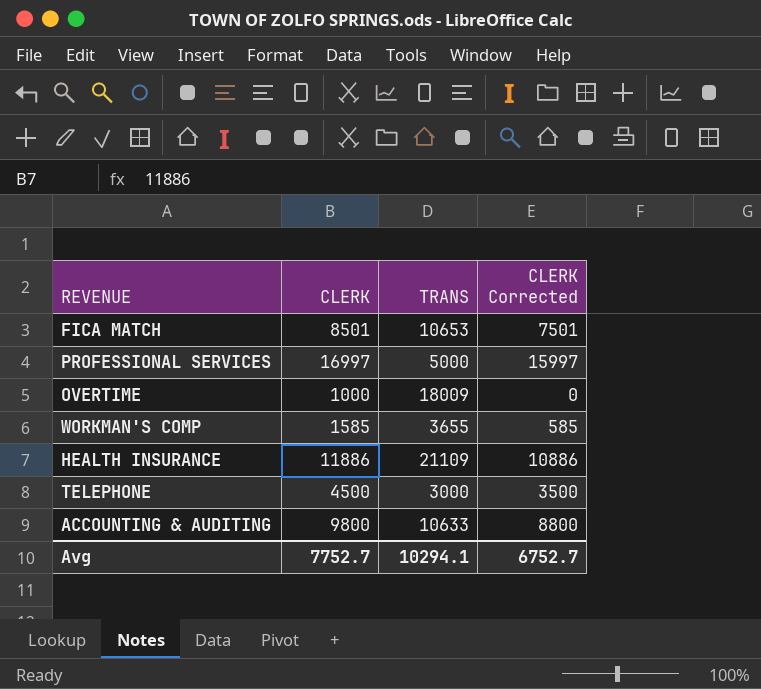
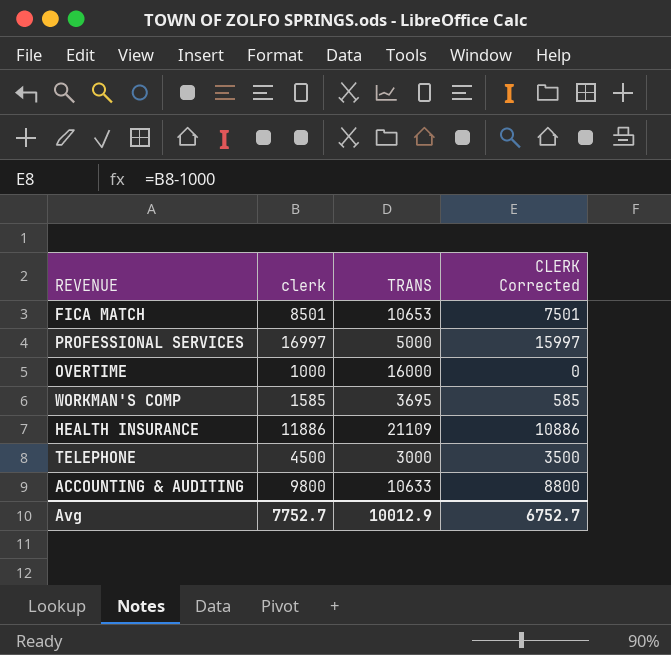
column name: CLERK -> clerk
OVERTIME | TRANS: 18009 -> 16000
WORKMAN'S COMP | TRANS: 3655 -> 3695
Avg | TRANS: 10294.1 -> 10012.9

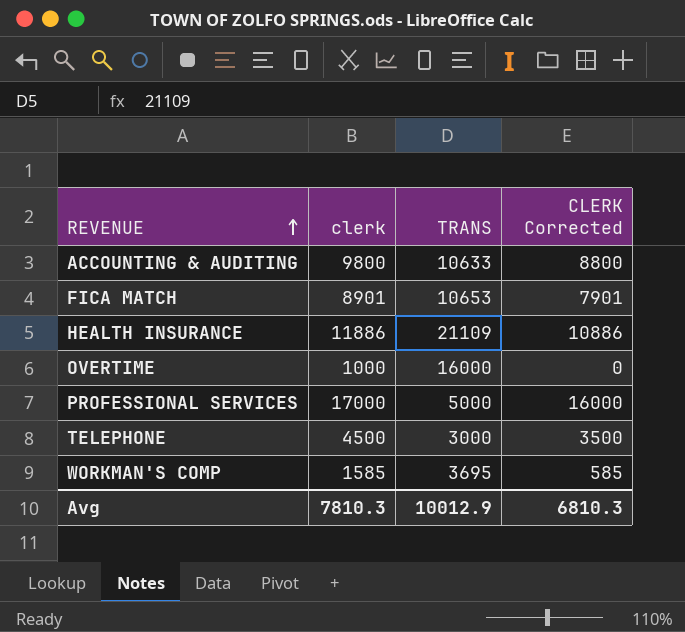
row order: none -> REVENUE ascending
FICA MATCH | clerk: 8501 -> 8901
FICA MATCH | CLERK Corrected: 7501 -> 7901
PROFESSIONAL SERVICES | clerk: 16997 -> 17000
PROFESSIONAL SERVICES | CLERK Corrected: 15997 -> 16000
Avg | clerk: 7752.7 -> 7810.3
Avg | CLERK Corrected: 6752.7 -> 6810.3

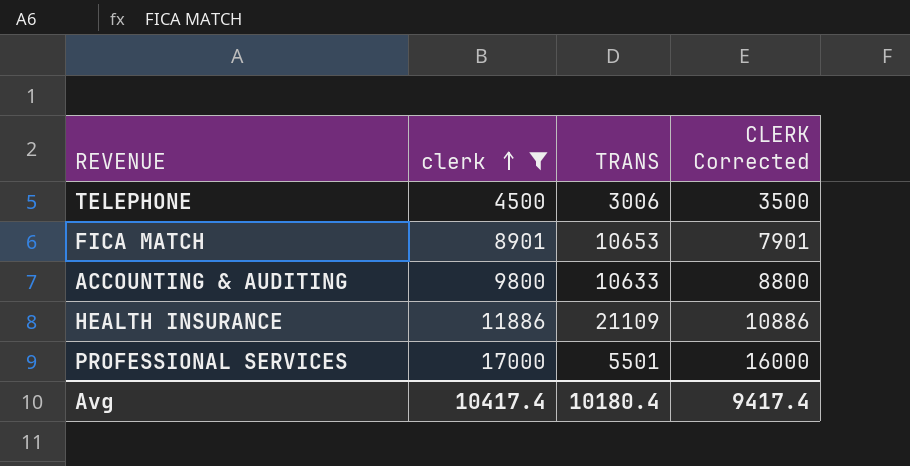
filter: none -> clerk >= 4500
row order: REVENUE ascending -> clerk ascending
TELEPHONE | TRANS: 3000 -> 3006
PROFESSIONAL SERVICES | TRANS: 5000 -> 5501
Avg | clerk: 7810.3 -> 10417.4
Avg | TRANS: 10012.9 -> 10180.4
Avg | CLERK Corrected: 6810.3 -> 9417.4

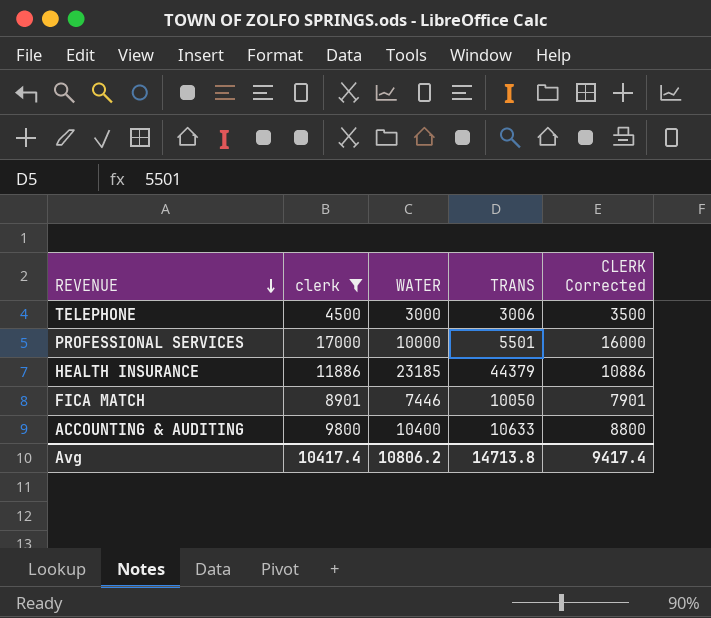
row order: clerk ascending -> REVENUE descending
column WATER | position: none -> 3
HEALTH INSURANCE | TRANS: 21109 -> 44379
FICA MATCH | TRANS: 10653 -> 10050
Avg | TRANS: 10180.4 -> 14713.8

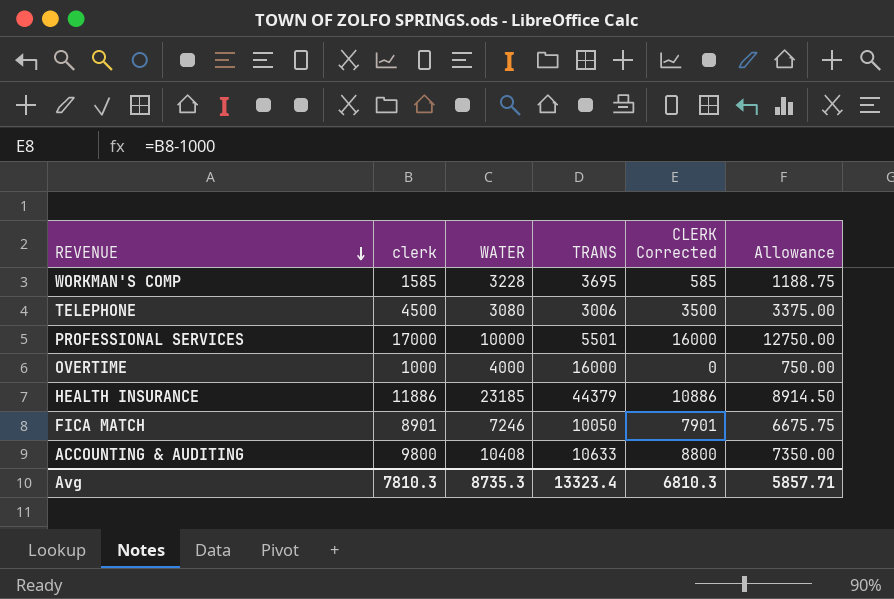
filter: clerk >= 4500 -> none
column Allowance | formula: none -> [clerk] * 0.75
TELEPHONE | WATER: 3000 -> 3080
FICA MATCH | WATER: 7446 -> 7246
ACCOUNTING & AUDITING | WATER: 10400 -> 10408
Avg | clerk: 10417.4 -> 7810.3
Avg | WATER: 10806.2 -> 8735.3
Avg | TRANS: 14713.8 -> 13323.4
Avg | CLERK Corrected: 9417.4 -> 6810.3

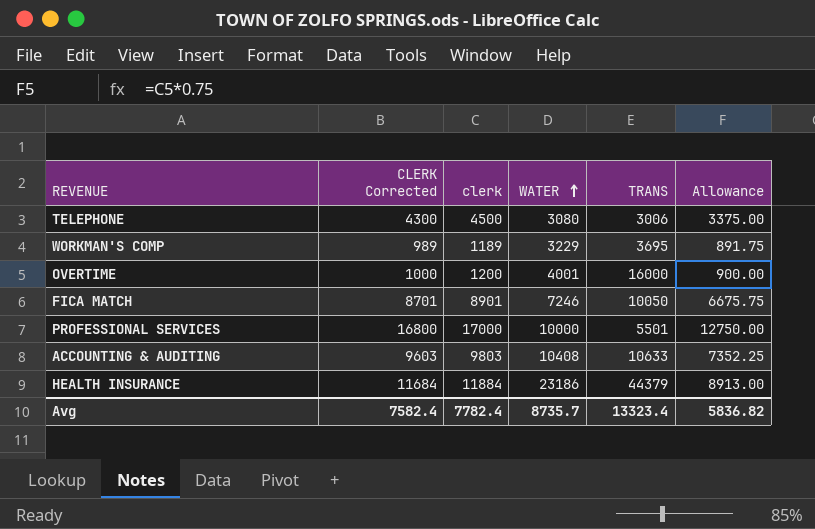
row order: REVENUE descending -> WATER ascending
column CLERK Corrected | formula: [clerk] - 1000 -> [clerk] - 200
column CLERK Corrected | position: 5 -> 2
WORKMAN'S COMP | clerk: 1585 -> 1189
WORKMAN'S COMP | WATER: 3228 -> 3229
WORKMAN'S COMP | Allowance: 1188.75 -> 891.75
OVERTIME | clerk: 1000 -> 1200
OVERTIME | WATER: 4000 -> 4001
OVERTIME | Allowance: 750.00 -> 900.00
ACCOUNTING & AUDITING | clerk: 9800 -> 9803
ACCOUNTING & AUDITING | Allowance: 7350.00 -> 7352.25
HEALTH INSURANCE | clerk: 11886 -> 11884
HEALTH INSURANCE | WATER: 23185 -> 23186
HEALTH INSURANCE | Allowance: 8914.50 -> 8913.00
Avg | CLERK Corrected: 6810.3 -> 7582.4
Avg | clerk: 7810.3 -> 7782.4
Avg | WATER: 8735.3 -> 8735.7
Avg | Allowance: 5857.71 -> 5836.82

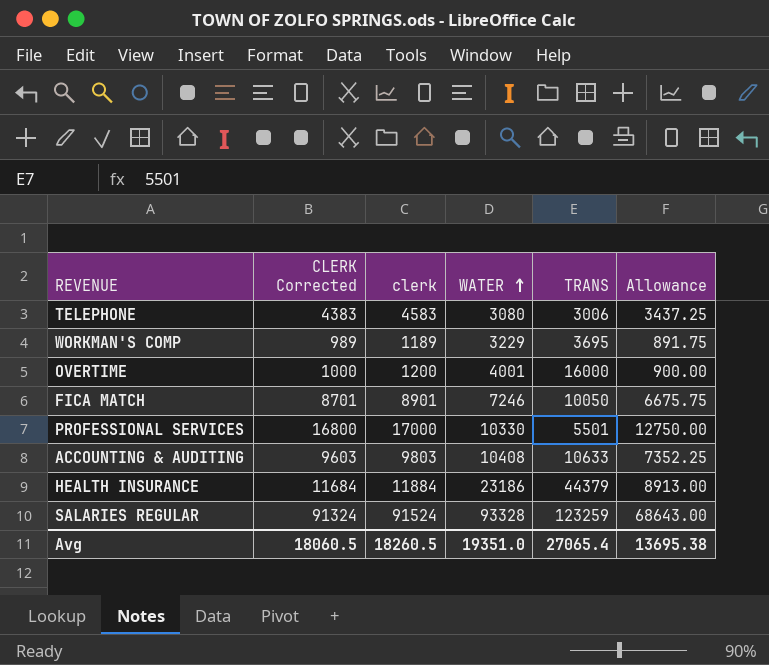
TELEPHONE | CLERK Corrected: 4300 -> 4383
TELEPHONE | clerk: 4500 -> 4583
TELEPHONE | Allowance: 3375.00 -> 3437.25
PROFESSIONAL SERVICES | WATER: 10000 -> 10330
row SALARIES REGULAR: none -> 91324 | 91524 | 93328 | 123259 | 68643.00
Avg | CLERK Corrected: 7582.4 -> 18060.5
Avg | clerk: 7782.4 -> 18260.5
Avg | WATER: 8735.7 -> 19351.0
Avg | TRANS: 13323.4 -> 27065.4
Avg | Allowance: 5836.82 -> 13695.38

